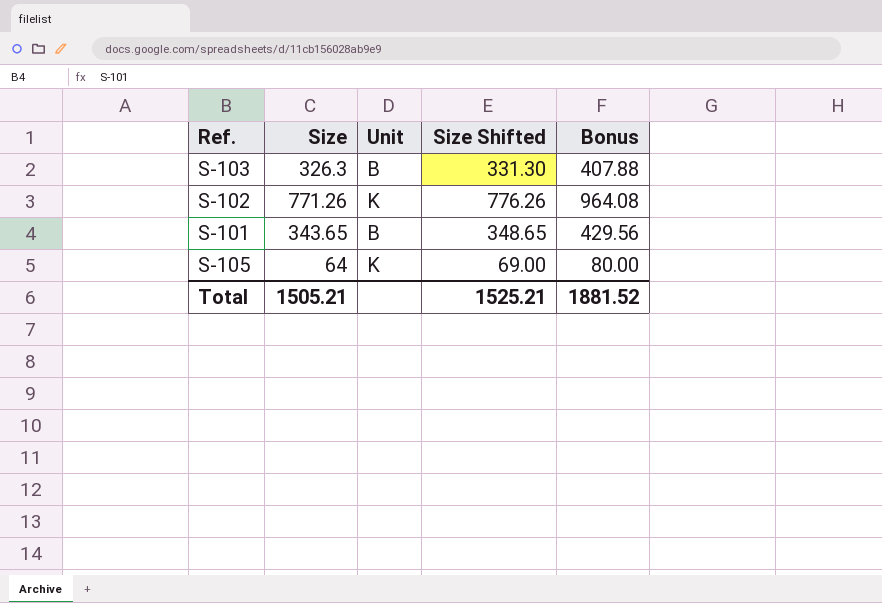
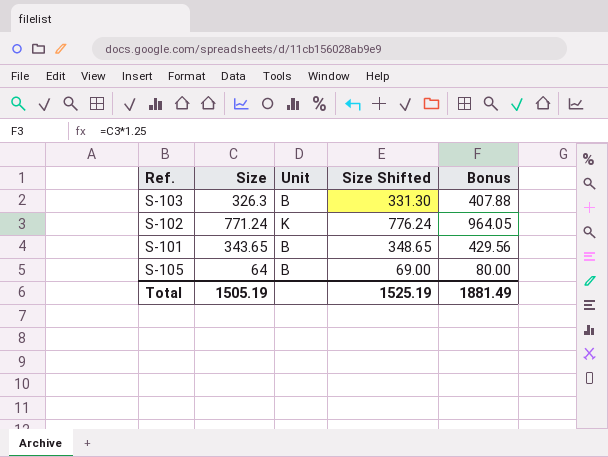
S-102 | Size: 771.26 -> 771.24
S-102 | Size Shifted: 776.26 -> 776.24
S-102 | Bonus: 964.08 -> 964.05
S-105 | Unit: K -> B
Total | Size: 1505.21 -> 1505.19
Total | Size Shifted: 1525.21 -> 1525.19
Total | Bonus: 1881.52 -> 1881.49

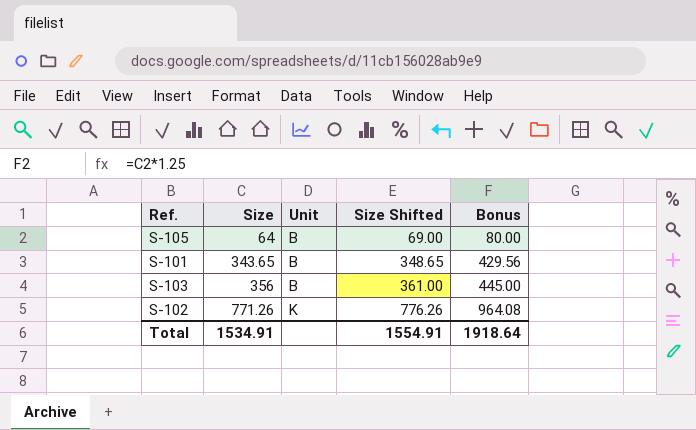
row order: none -> Size ascending
S-103 | Size: 326.3 -> 356
S-103 | Size Shifted: 331.30 -> 361.00
S-103 | Bonus: 407.88 -> 445.00
S-102 | Size: 771.24 -> 771.26
S-102 | Size Shifted: 776.24 -> 776.26
S-102 | Bonus: 964.05 -> 964.08
Total | Size: 1505.19 -> 1534.91
Total | Size Shifted: 1525.19 -> 1554.91
Total | Bonus: 1881.49 -> 1918.64

